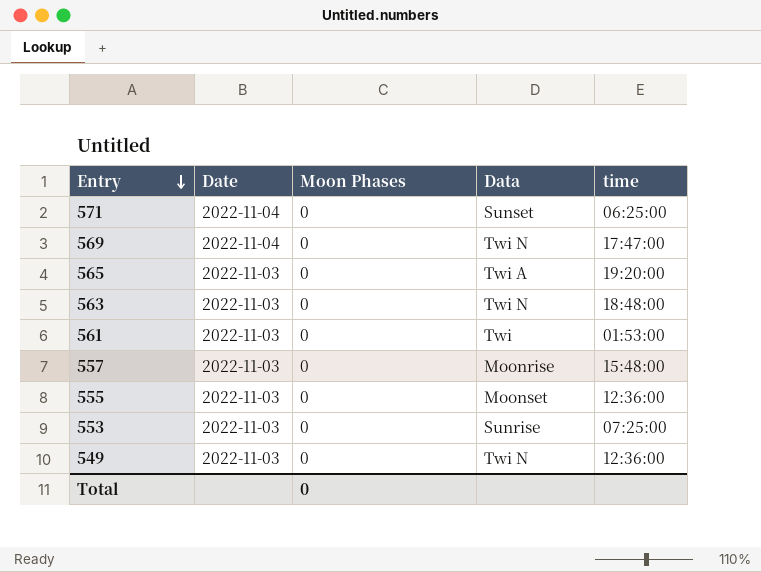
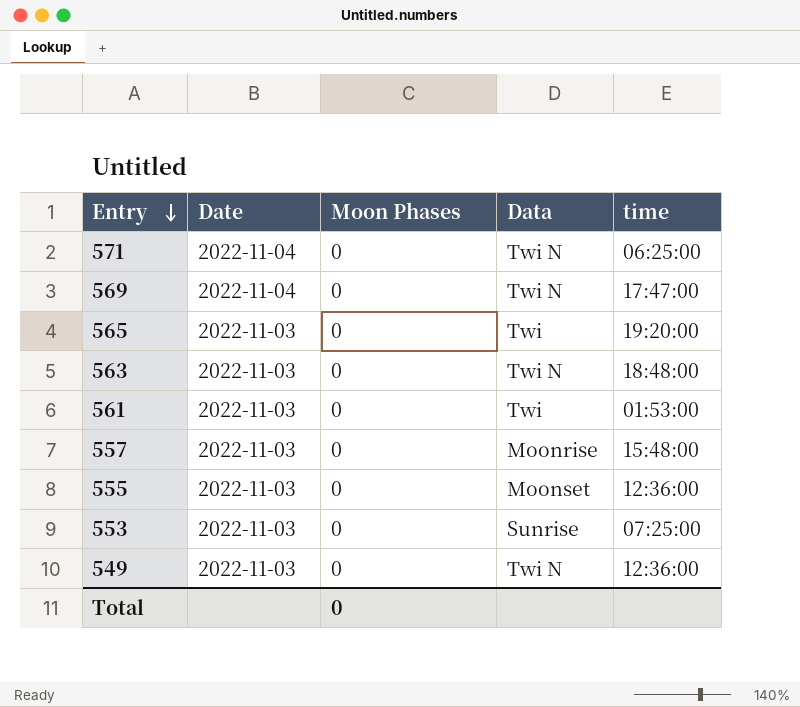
571 | Data: Sunset -> Twi N
565 | Data: Twi A -> Twi

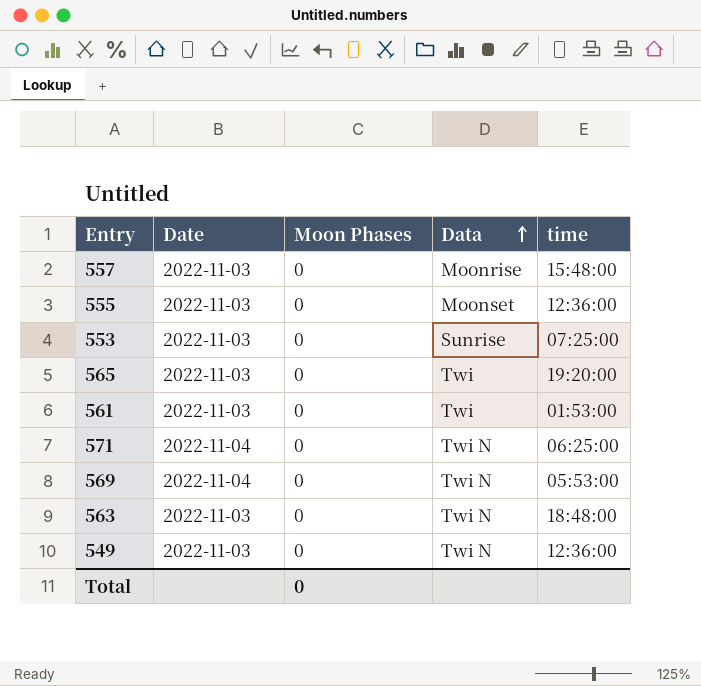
row order: Entry descending -> Data ascending
569 | time: 17:47:00 -> 05:53:00

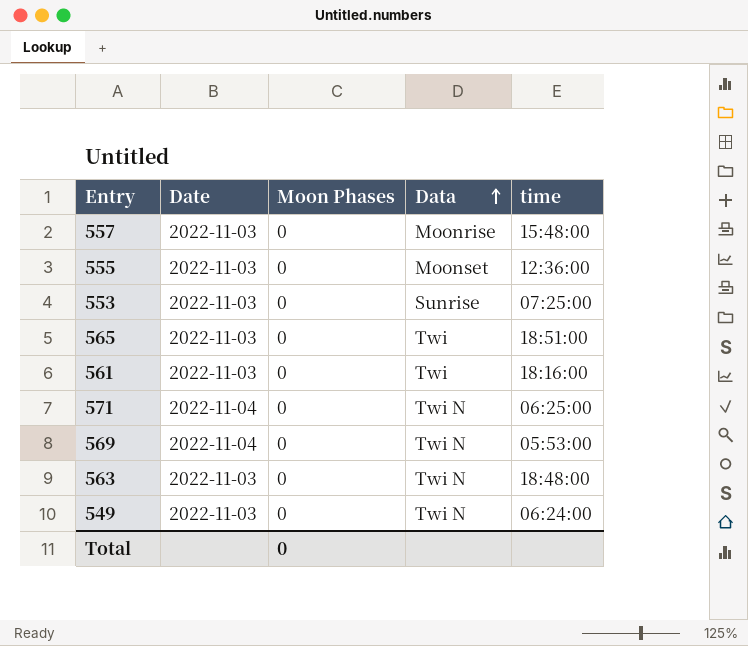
565 | time: 19:20:00 -> 18:51:00
561 | time: 01:53:00 -> 18:16:00
549 | time: 12:36:00 -> 06:24:00

